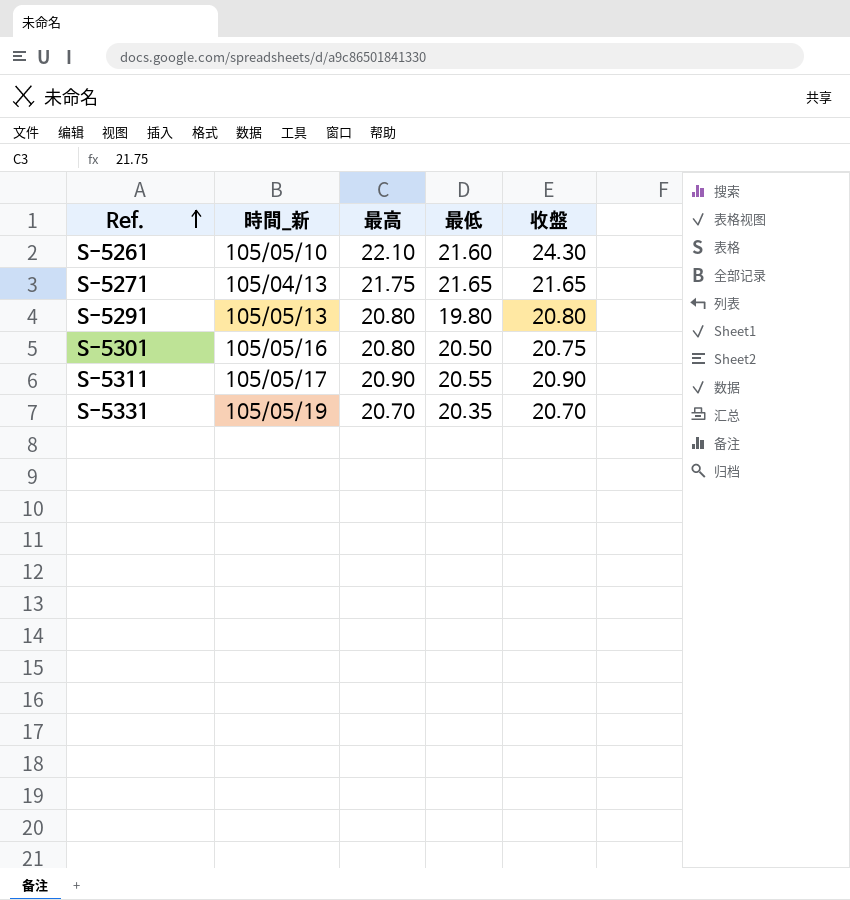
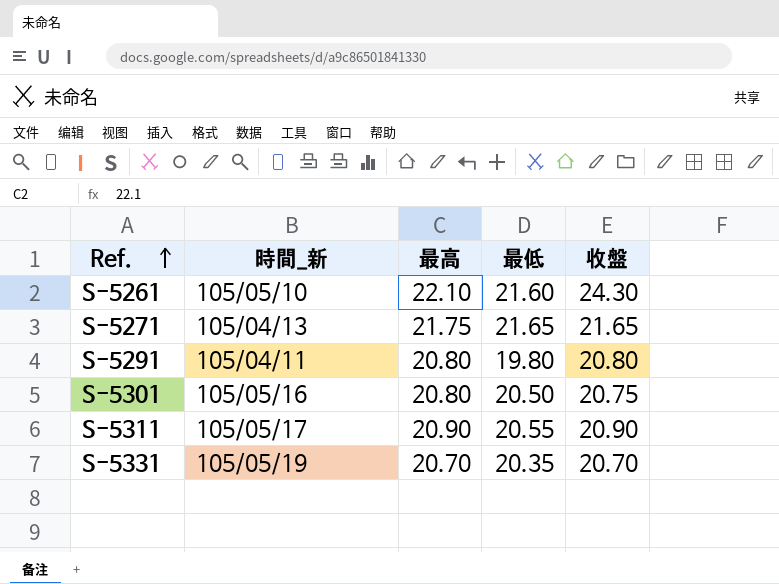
S-5291 | 時間_新: 105/05/13 -> 105/04/11

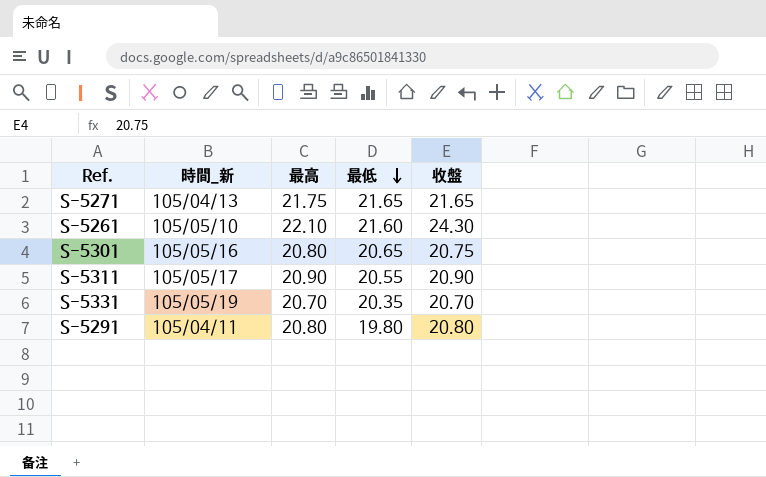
row order: Ref. ascending -> 最低 descending
S-5301 | 最低: 20.50 -> 20.65

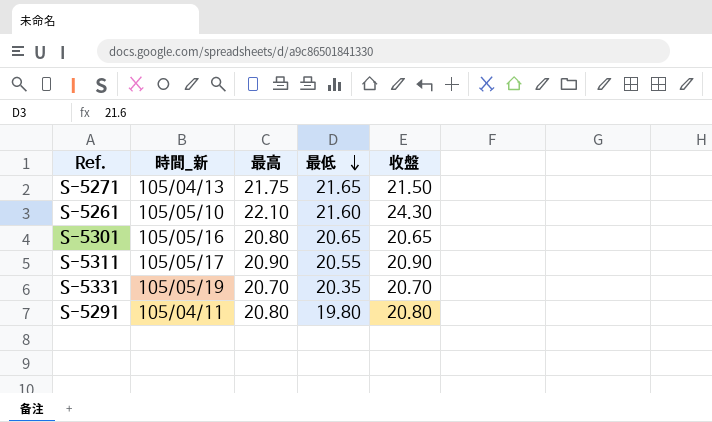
S-5271 | 收盤: 21.65 -> 21.50
S-5301 | 收盤: 20.75 -> 20.65

